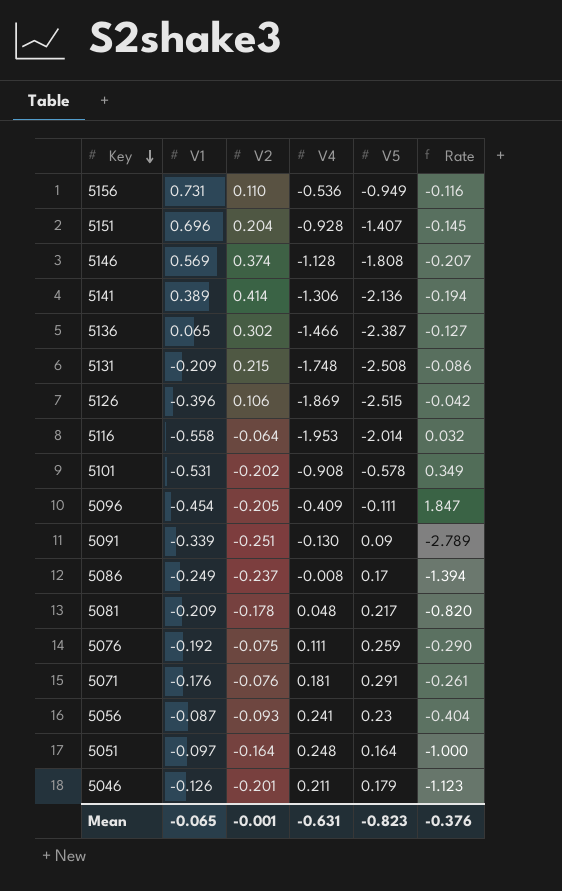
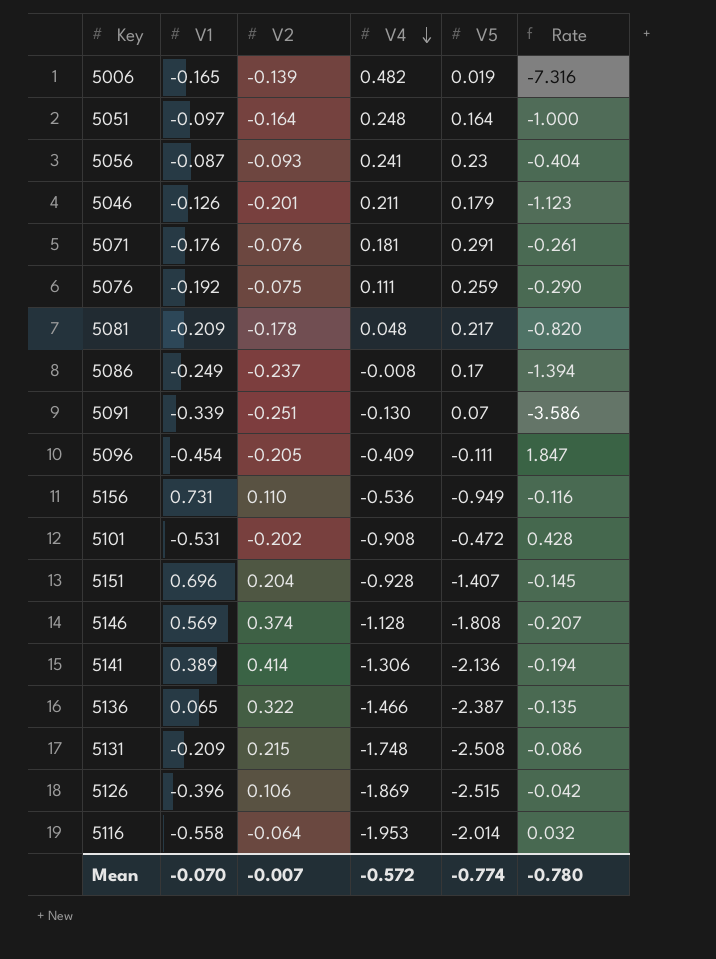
row order: Key descending -> V4 descending
row 5006: none -> -0.165 | -0.139 | 0.482 | 0.019 | -7.316
5091 | V5: 0.09 -> 0.07
5091 | Rate: -2.789 -> -3.586
5101 | V5: -0.578 -> -0.472
5101 | Rate: 0.349 -> 0.428
5136 | V2: 0.302 -> 0.322
5136 | Rate: -0.127 -> -0.135
Mean | V1: -0.065 -> -0.070
Mean | V2: -0.001 -> -0.007
Mean | V4: -0.631 -> -0.572
Mean | V5: -0.823 -> -0.774
Mean | Rate: -0.376 -> -0.780

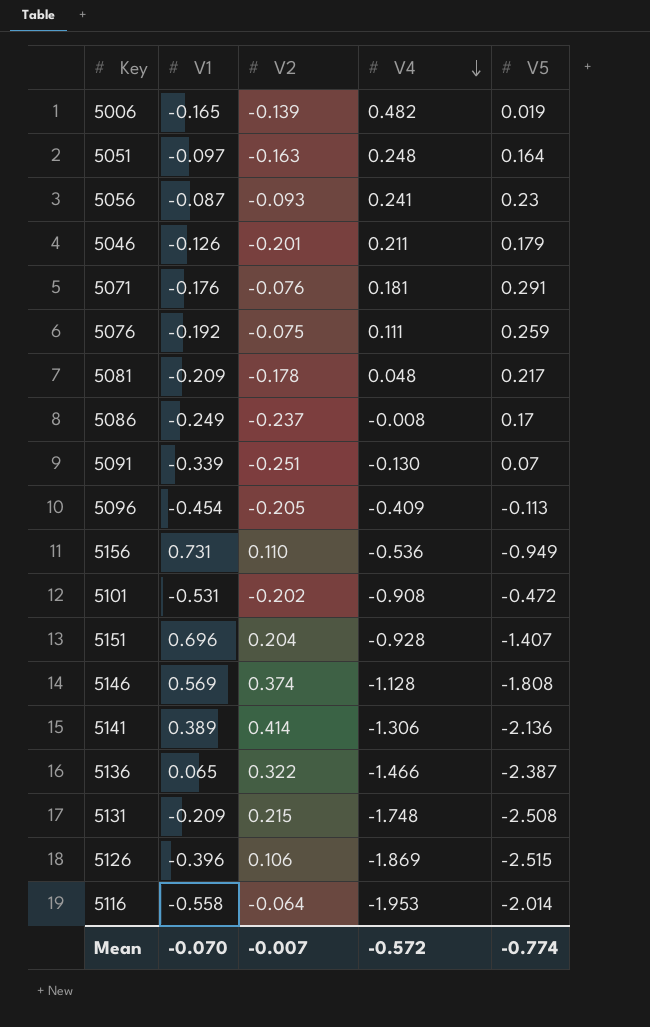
column Rate | formula: [V2] / [V5] -> none
5051 | V2: -0.164 -> -0.163
5096 | V5: -0.111 -> -0.113

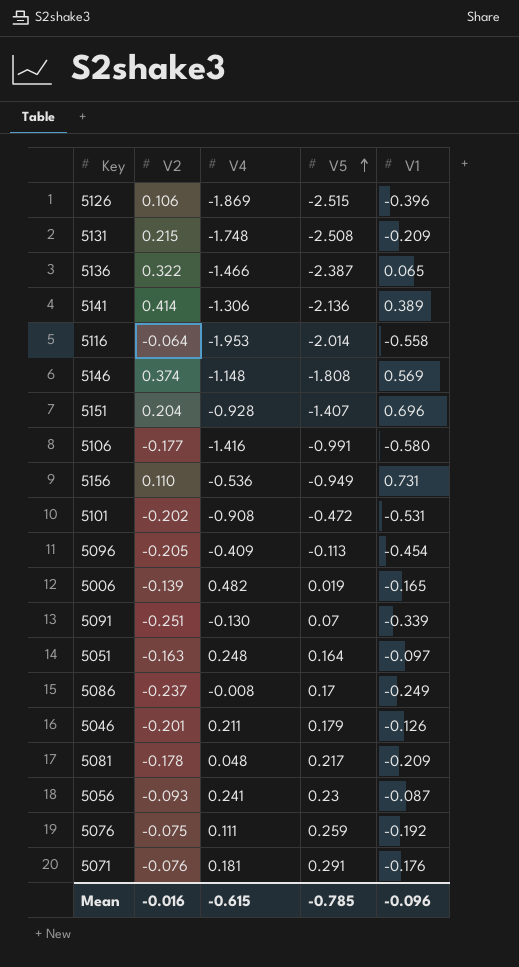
row order: V4 descending -> V5 ascending
column V1 | position: 2 -> 5
5146 | V4: -1.128 -> -1.148
row 5106: none -> -0.177 | -1.416 | -0.991 | -0.580
Mean | V2: -0.007 -> -0.016
Mean | V4: -0.572 -> -0.615
Mean | V5: -0.774 -> -0.785
Mean | V1: -0.070 -> -0.096

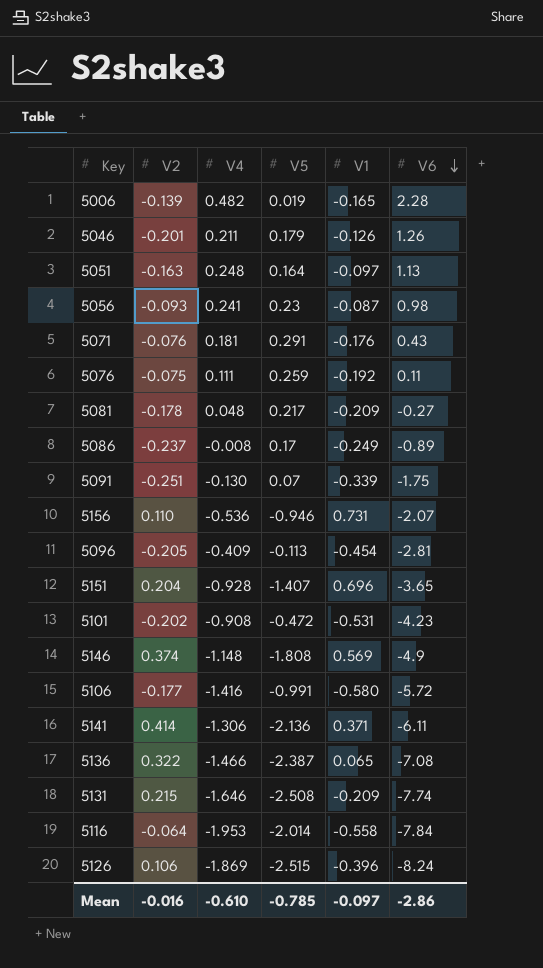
row order: V5 ascending -> V6 descending
column V6 | position: none -> 6
5156 | V5: -0.949 -> -0.946
5141 | V1: 0.389 -> 0.371
5131 | V4: -1.748 -> -1.646
Mean | V4: -0.615 -> -0.610
Mean | V1: -0.096 -> -0.097

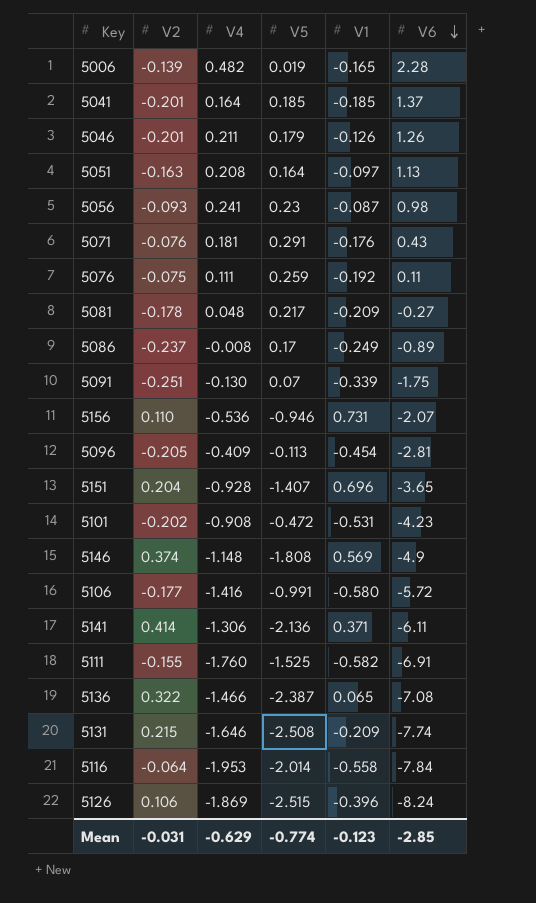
row 5041: none -> -0.201 | 0.164 | 0.185 | -0.185 | 1.37
5051 | V4: 0.248 -> 0.208
row 5111: none -> -0.155 | -1.760 | -1.525 | -0.582 | -6.91
Mean | V2: -0.016 -> -0.031
Mean | V4: -0.610 -> -0.629
Mean | V5: -0.785 -> -0.774
Mean | V1: -0.097 -> -0.123
Mean | V6: -2.86 -> -2.85

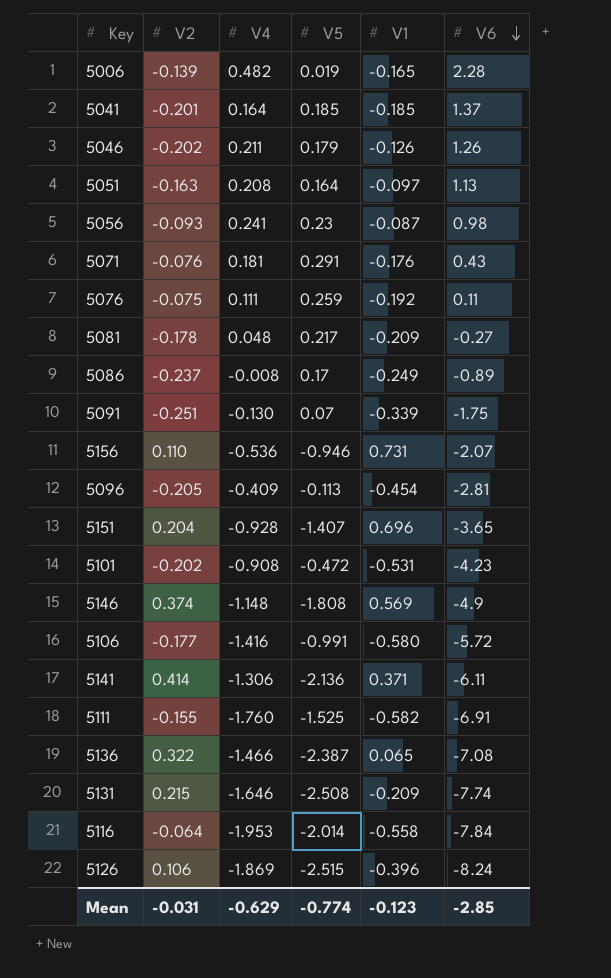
5046 | V2: -0.201 -> -0.202

